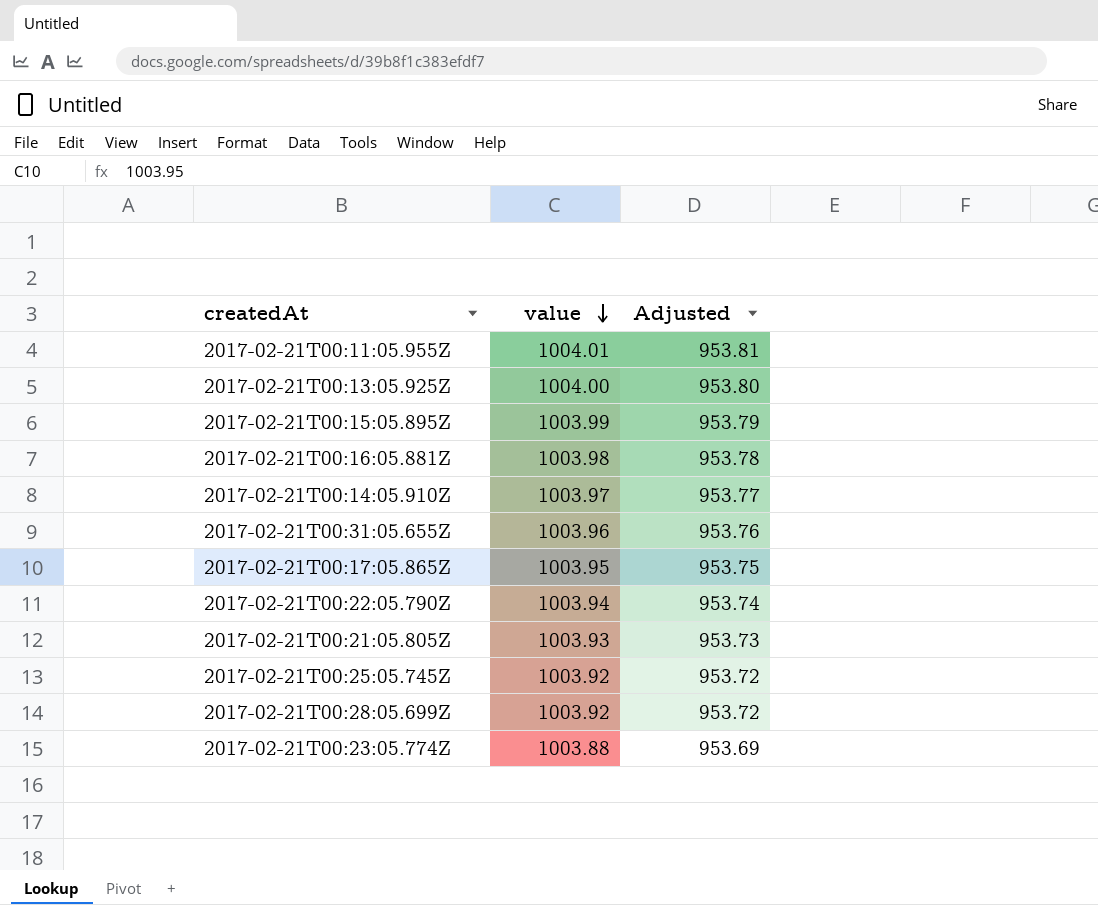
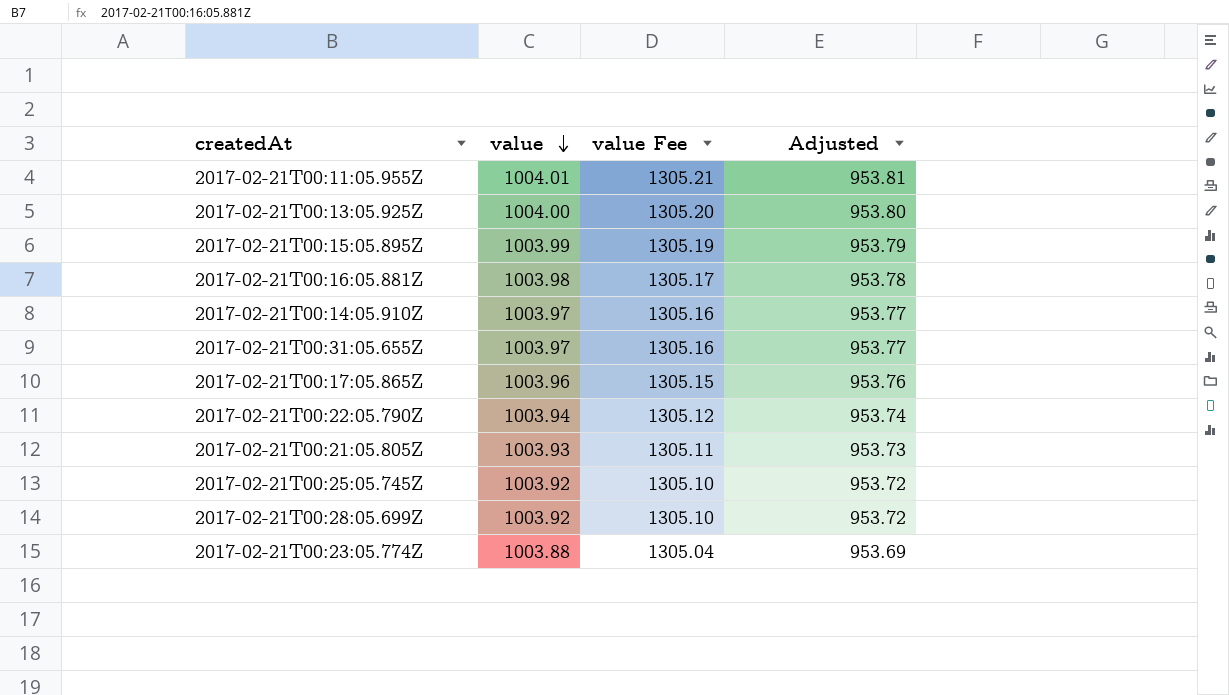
column value Fee | formula: none -> [value] * 1.3
2017-02-21T00:31:05.655Z | value: 1003.96 -> 1003.97
2017-02-21T00:31:05.655Z | Adjusted: 953.76 -> 953.77
2017-02-21T00:17:05.865Z | value: 1003.95 -> 1003.96
2017-02-21T00:17:05.865Z | Adjusted: 953.75 -> 953.76

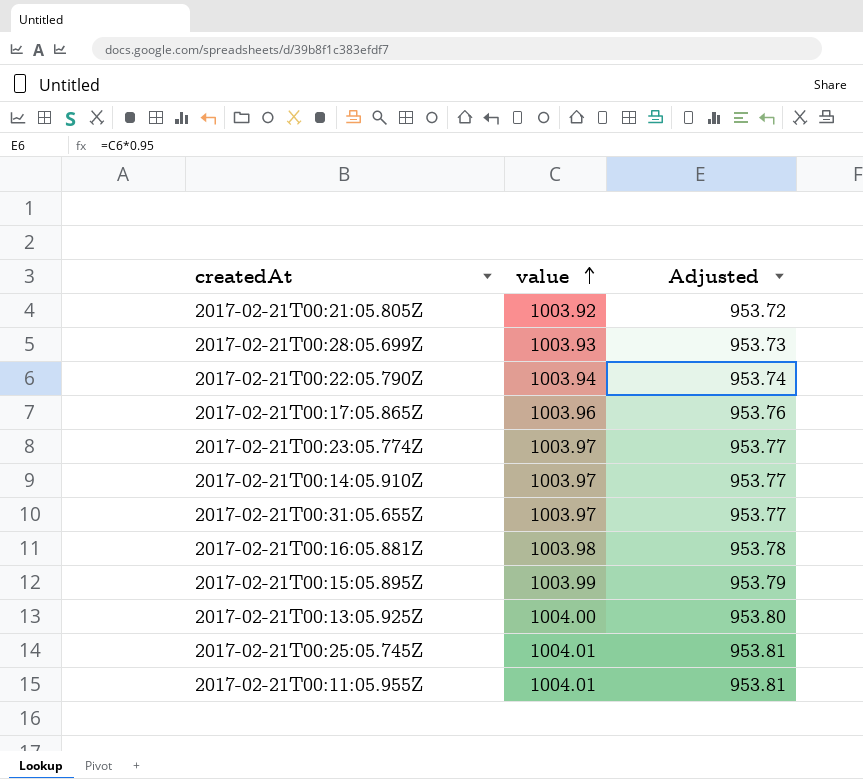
row order: value descending -> value ascending
column value Fee | formula: [value] * 1.3 -> none
2017-02-21T00:21:05.805Z | value: 1003.93 -> 1003.92
2017-02-21T00:21:05.805Z | Adjusted: 953.73 -> 953.72
2017-02-21T00:28:05.699Z | value: 1003.92 -> 1003.93
2017-02-21T00:28:05.699Z | Adjusted: 953.72 -> 953.73
2017-02-21T00:23:05.774Z | value: 1003.88 -> 1003.97
2017-02-21T00:23:05.774Z | Adjusted: 953.69 -> 953.77
2017-02-21T00:25:05.745Z | value: 1003.92 -> 1004.01
2017-02-21T00:25:05.745Z | Adjusted: 953.72 -> 953.81

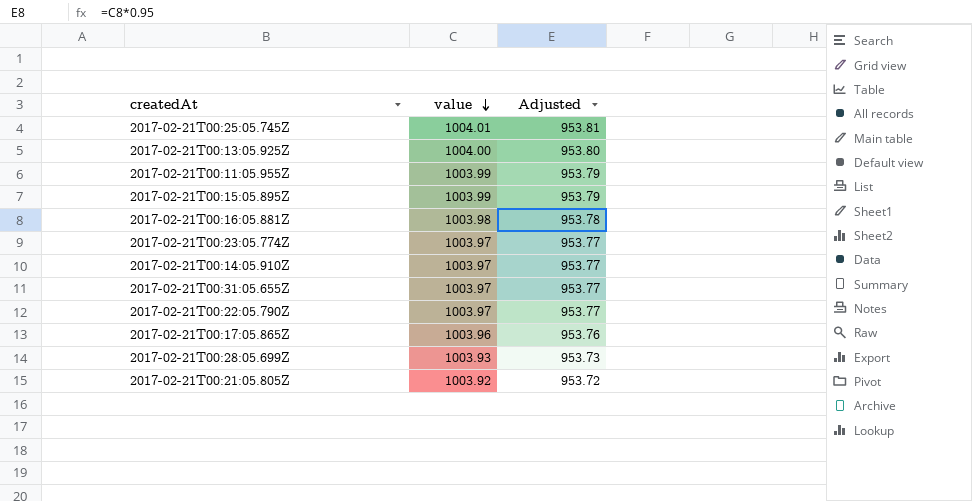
row order: value ascending -> value descending
2017-02-21T00:11:05.955Z | value: 1004.01 -> 1003.99
2017-02-21T00:11:05.955Z | Adjusted: 953.81 -> 953.79
2017-02-21T00:22:05.790Z | value: 1003.94 -> 1003.97
2017-02-21T00:22:05.790Z | Adjusted: 953.74 -> 953.77

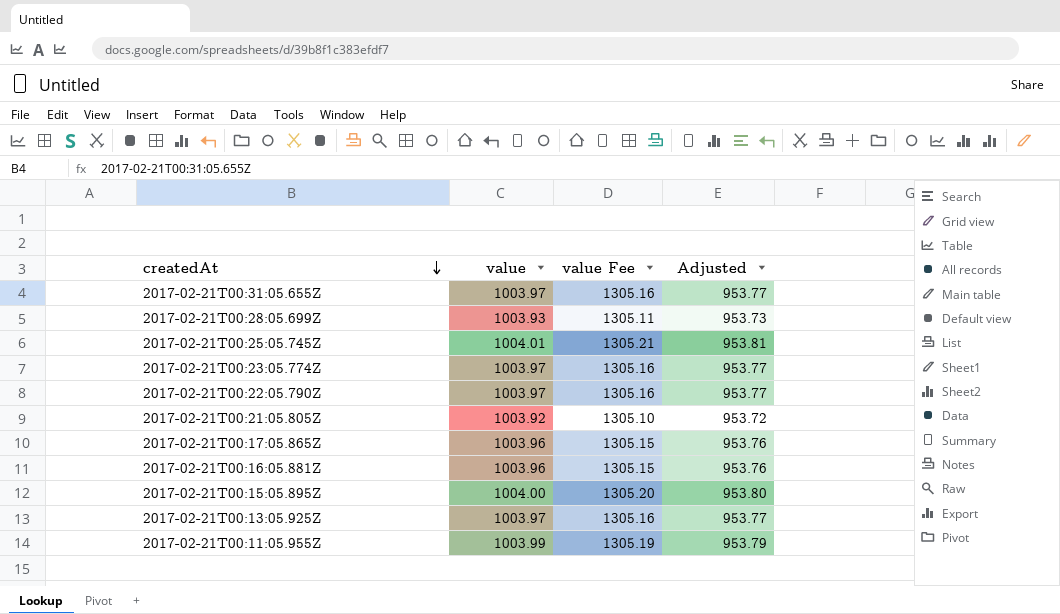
row order: value descending -> createdAt descending
column value Fee | formula: none -> [value] * 1.3
row 2017-02-21T00:14:05.910Z: 1003.97 | 953.77 -> none
2017-02-21T00:16:05.881Z | value: 1003.98 -> 1003.96
2017-02-21T00:16:05.881Z | Adjusted: 953.78 -> 953.76
2017-02-21T00:15:05.895Z | value: 1003.99 -> 1004.00
2017-02-21T00:15:05.895Z | Adjusted: 953.79 -> 953.80
2017-02-21T00:13:05.925Z | value: 1004.00 -> 1003.97
2017-02-21T00:13:05.925Z | Adjusted: 953.80 -> 953.77

